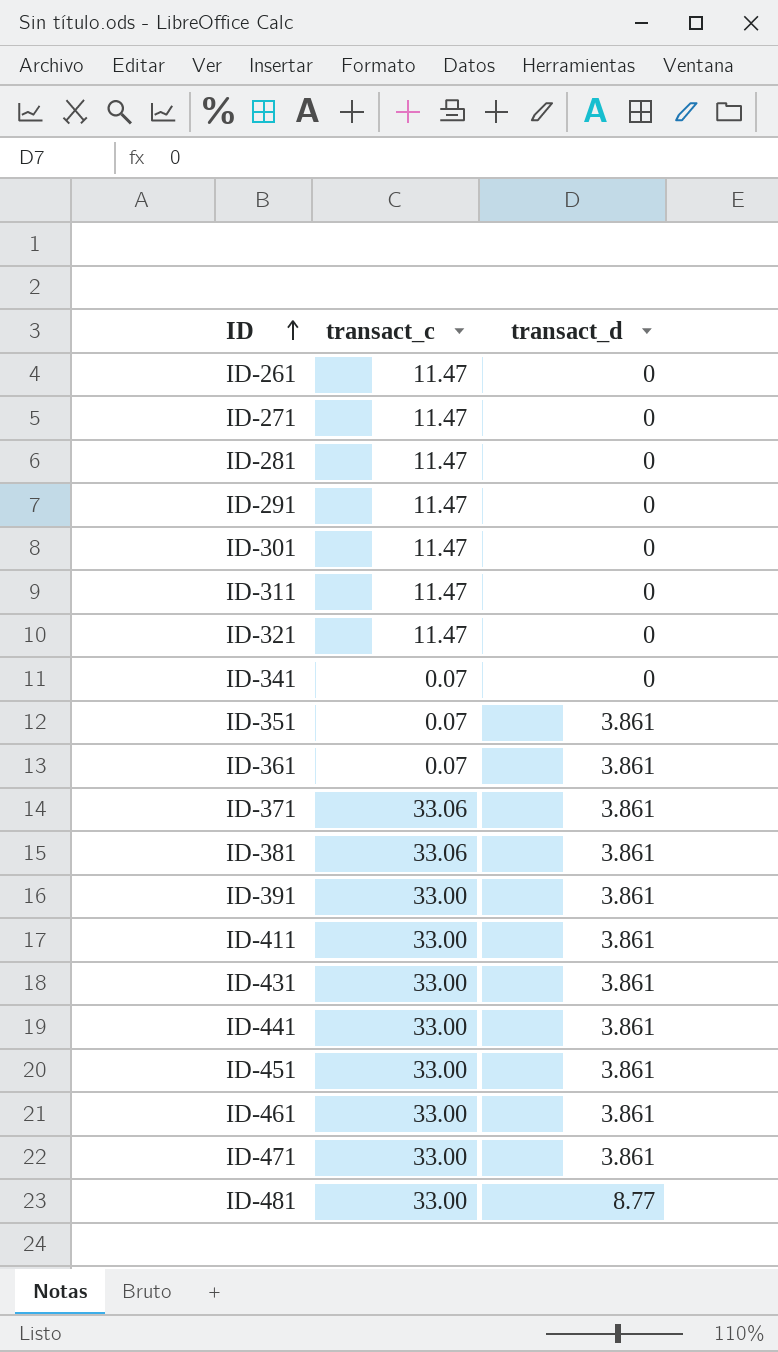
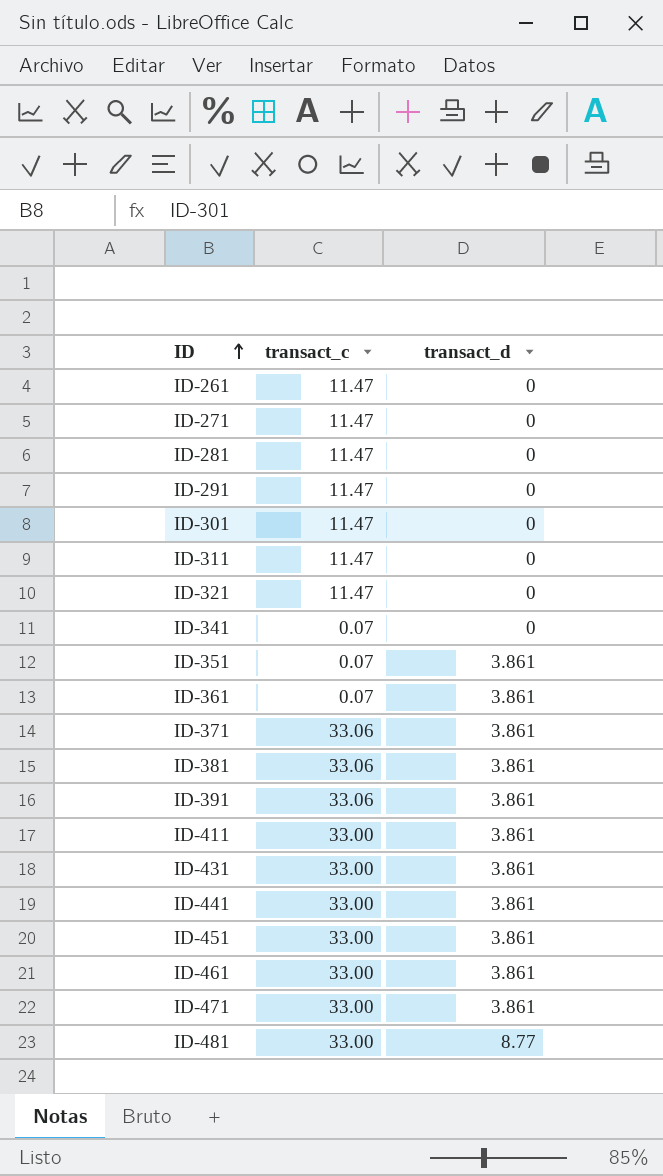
ID-391 | transact_c: 33.00 -> 33.06

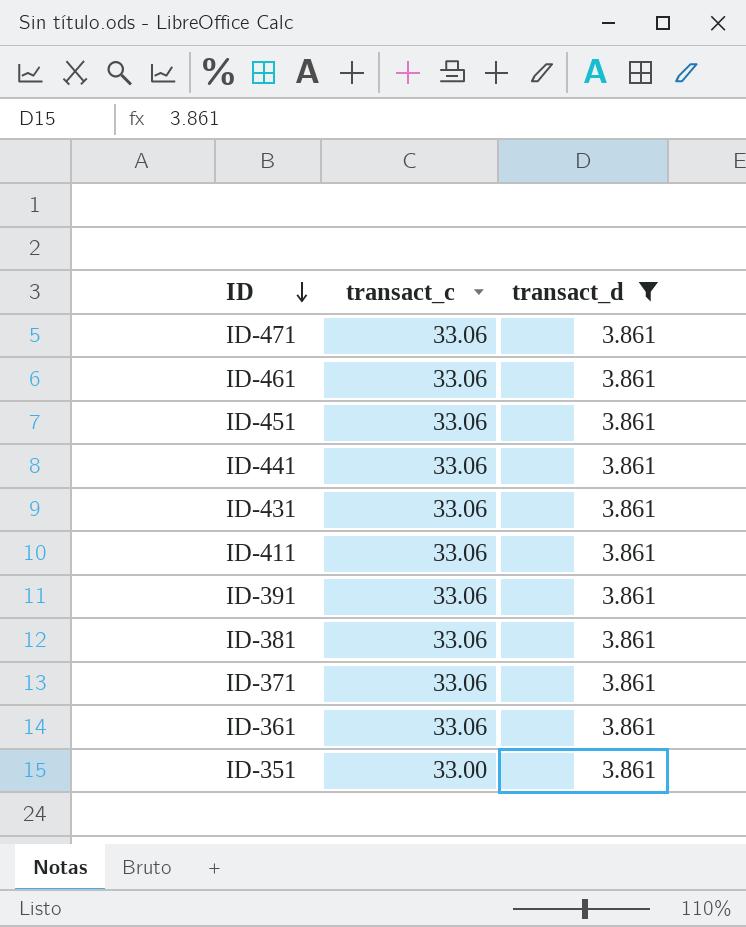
filter: none -> transact_d = 3.861
row order: ID ascending -> ID descending
ID-471 | transact_c: 33.00 -> 33.06
ID-461 | transact_c: 33.00 -> 33.06
ID-451 | transact_c: 33.00 -> 33.06
ID-441 | transact_c: 33.00 -> 33.06
ID-431 | transact_c: 33.00 -> 33.06
ID-411 | transact_c: 33.00 -> 33.06
ID-361 | transact_c: 0.07 -> 33.06
ID-351 | transact_c: 0.07 -> 33.00

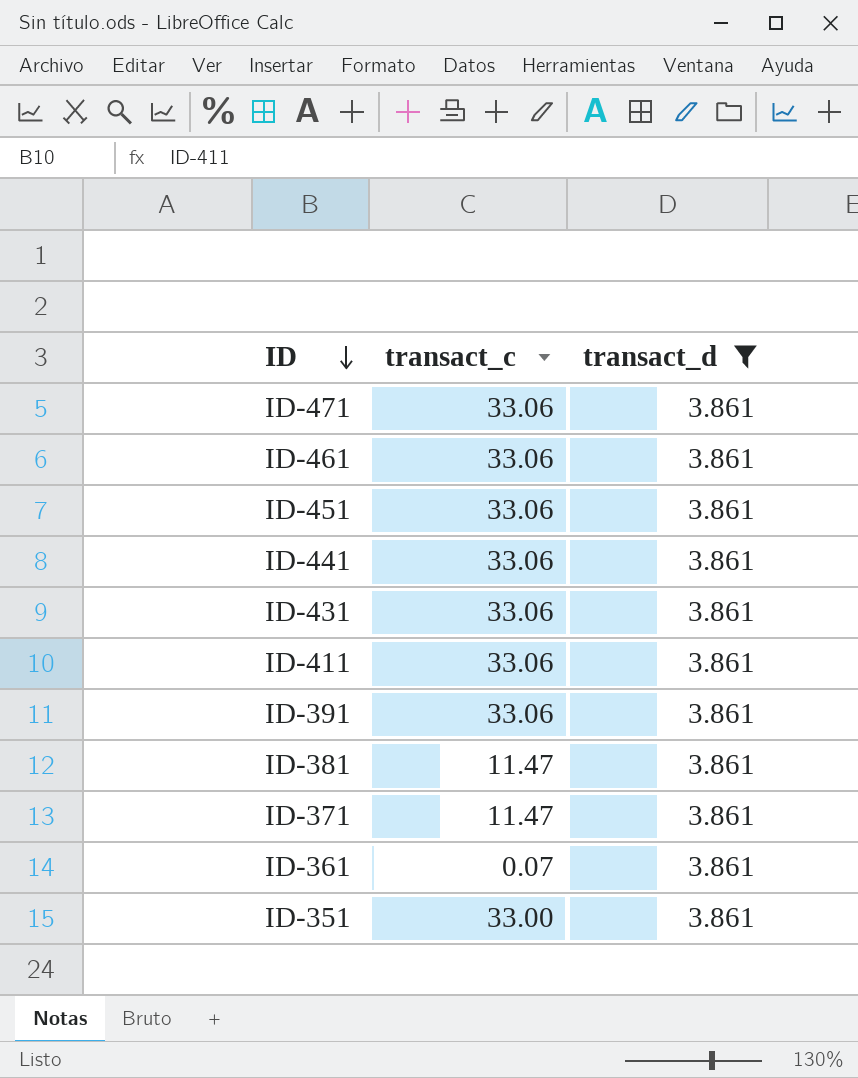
ID-381 | transact_c: 33.06 -> 11.47
ID-371 | transact_c: 33.06 -> 11.47
ID-361 | transact_c: 33.06 -> 0.07

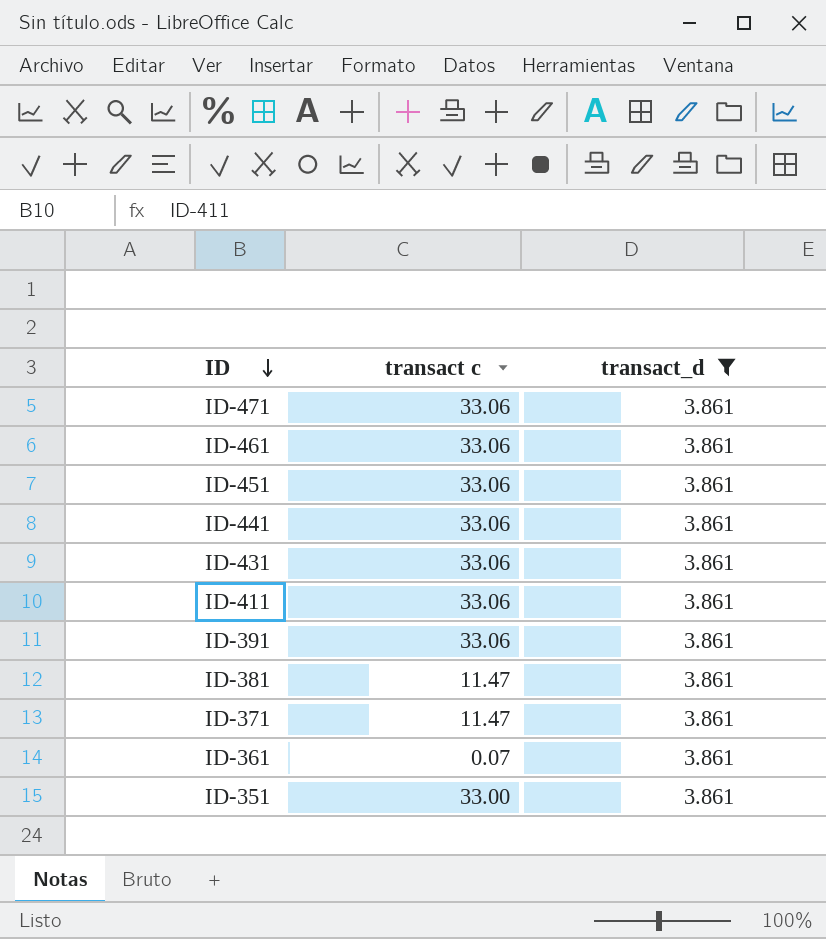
column name: transact_c -> transact c

